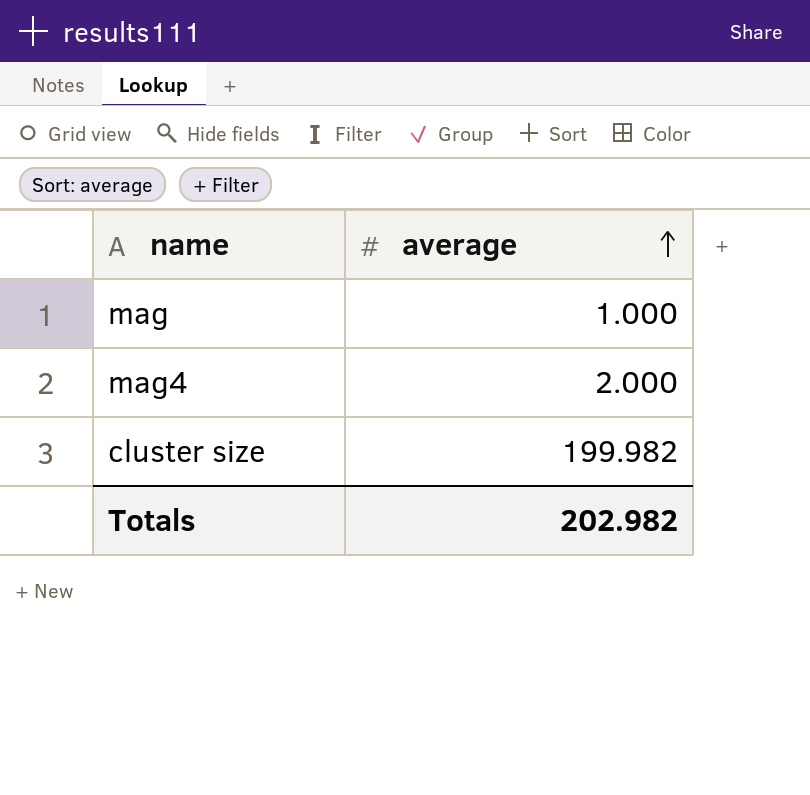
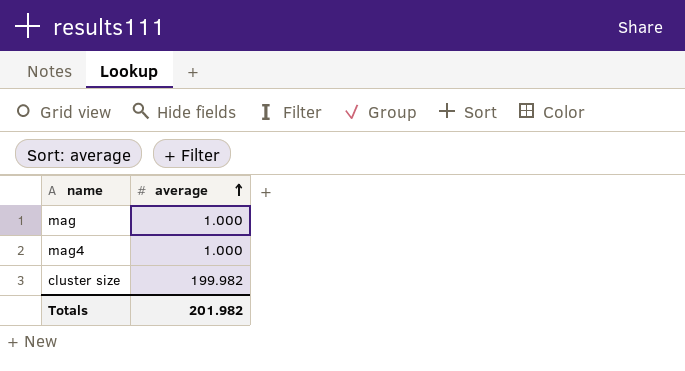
mag4 | average: 2.000 -> 1.000
Totals | average: 202.982 -> 201.982

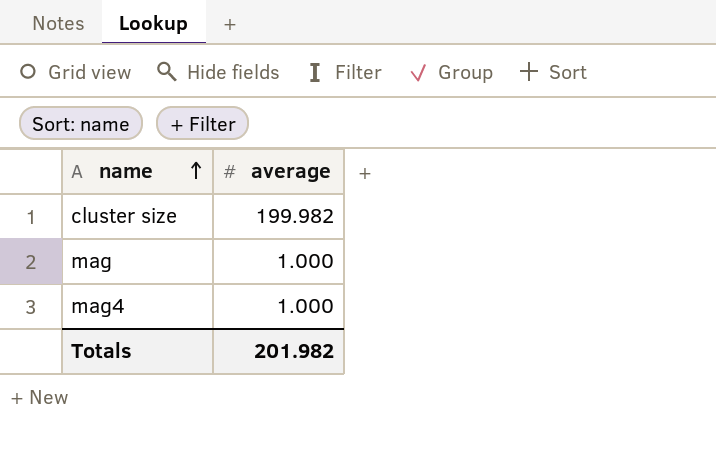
row order: average ascending -> name ascending

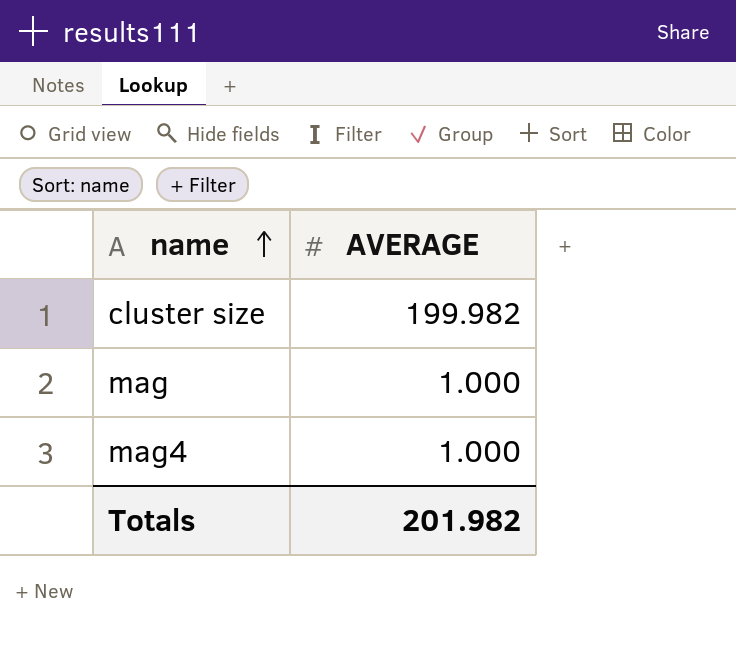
column name: average -> AVERAGE

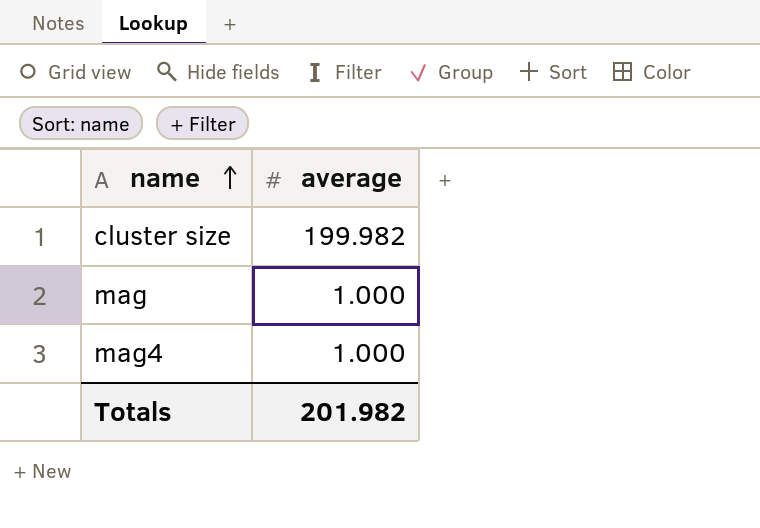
column name: AVERAGE -> average

